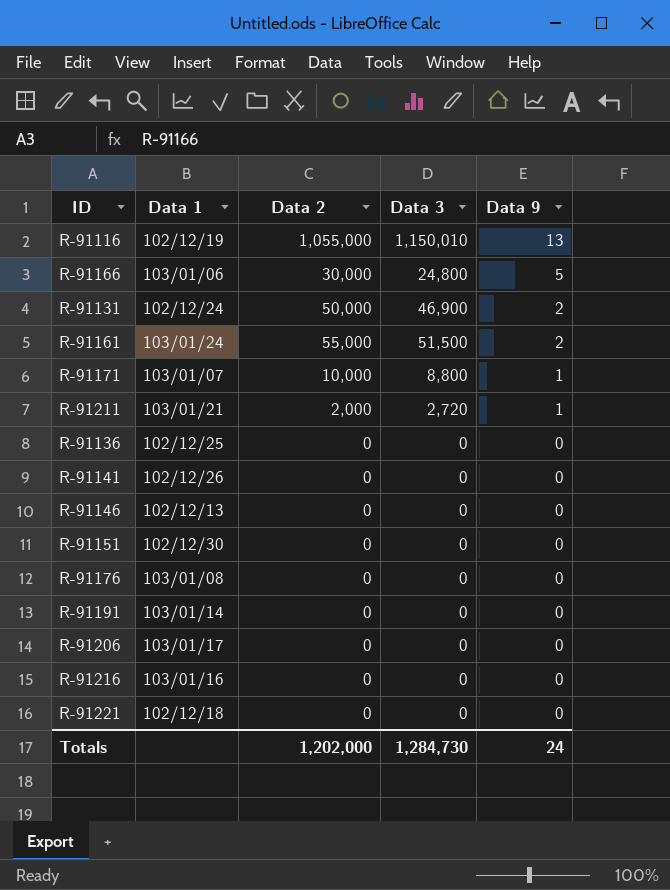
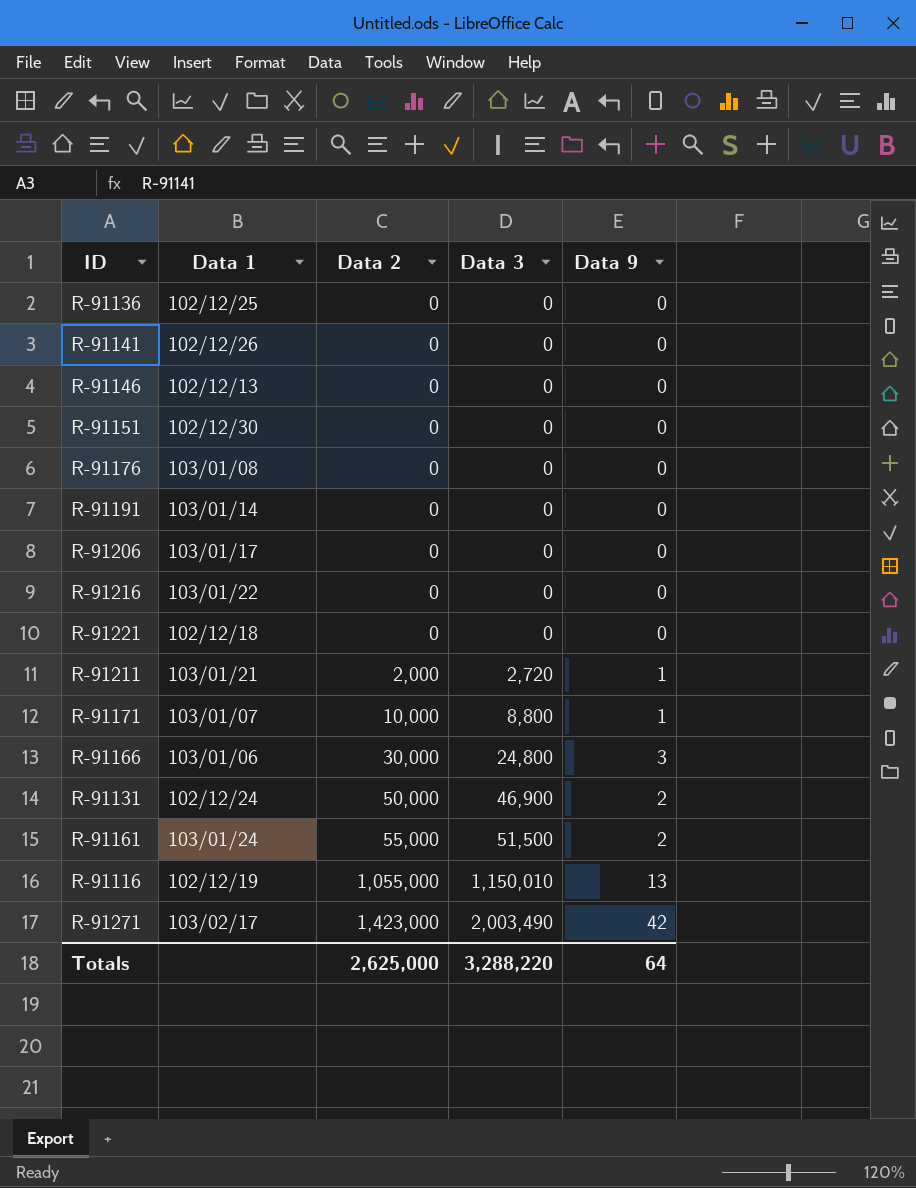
row order: Data 9 descending -> Data 2 ascending
R-91216 | Data 1: 103/01/16 -> 103/01/22
R-91166 | Data 9: 5 -> 3
row R-91271: none -> 103/02/17 | 1,423,000 | 2,003,490 | 42
Totals | Data 2: 1,202,000 -> 2,625,000
Totals | Data 3: 1,284,730 -> 3,288,220
Totals | Data 9: 24 -> 64

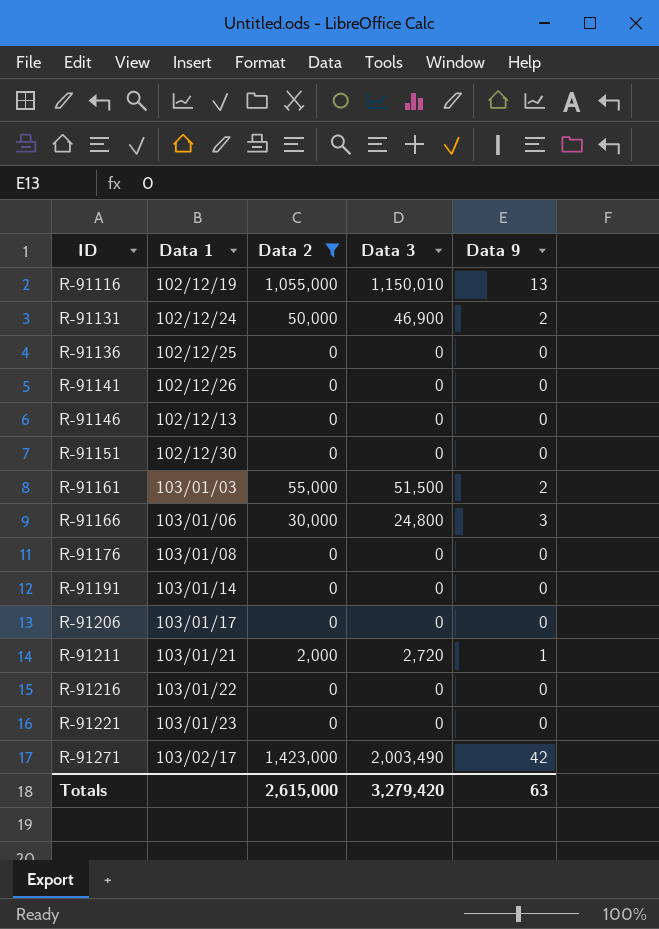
filter: none -> Data 2 != 10,000
row order: Data 2 ascending -> ID ascending
R-91161 | Data 1: 103/01/24 -> 103/01/03
R-91221 | Data 1: 102/12/18 -> 103/01/23
Totals | Data 2: 2,625,000 -> 2,615,000
Totals | Data 3: 3,288,220 -> 3,279,420
Totals | Data 9: 64 -> 63

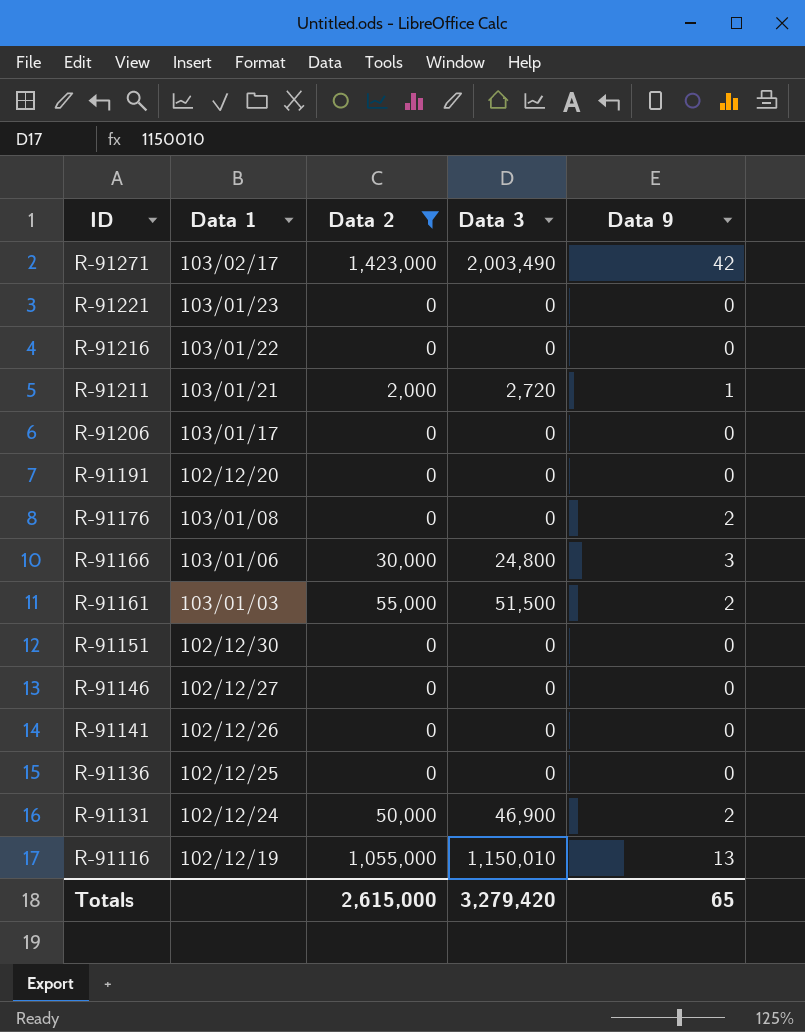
row order: ID ascending -> ID descending
R-91191 | Data 1: 103/01/14 -> 102/12/20
R-91176 | Data 9: 0 -> 2
R-91146 | Data 1: 102/12/13 -> 102/12/27
Totals | Data 9: 63 -> 65

